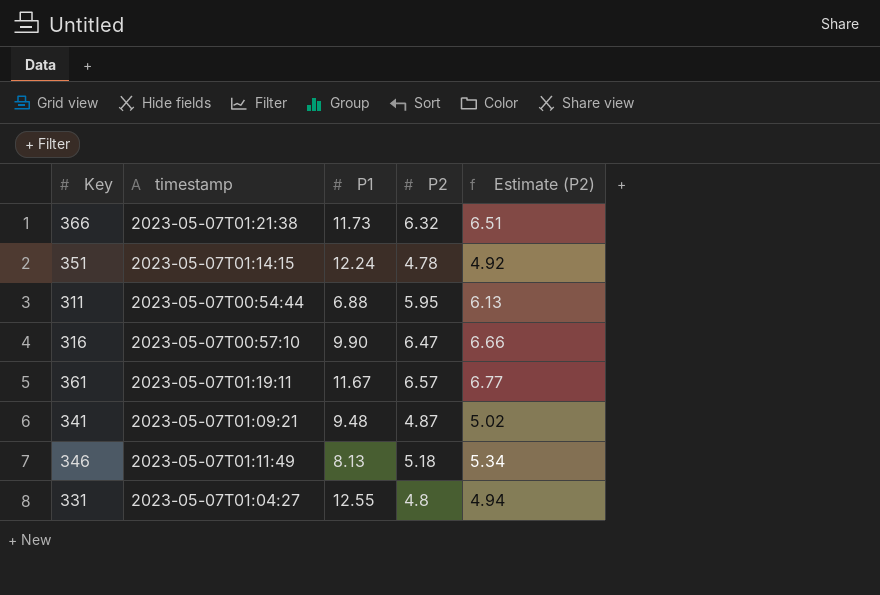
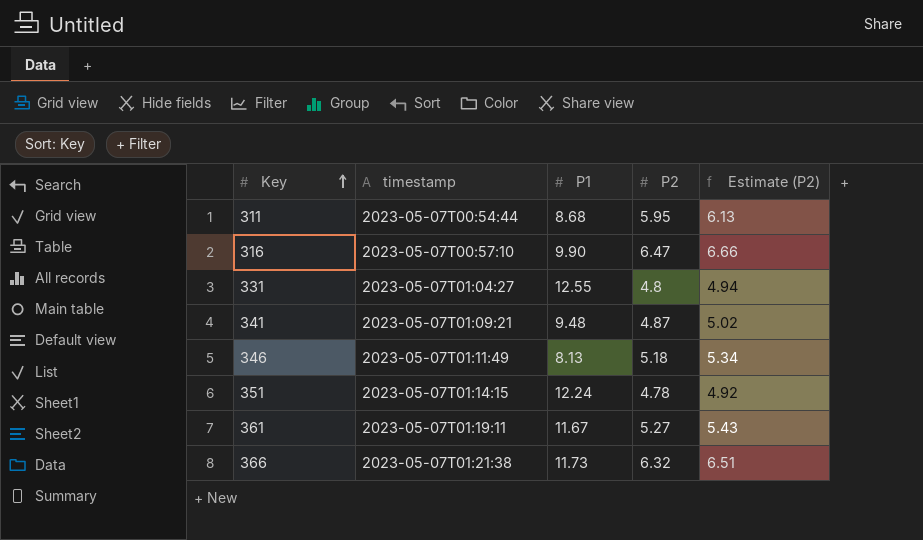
row order: none -> Key ascending
311 | P1: 6.88 -> 8.68
361 | P2: 6.57 -> 5.27
361 | Estimate (P2): 6.77 -> 5.43

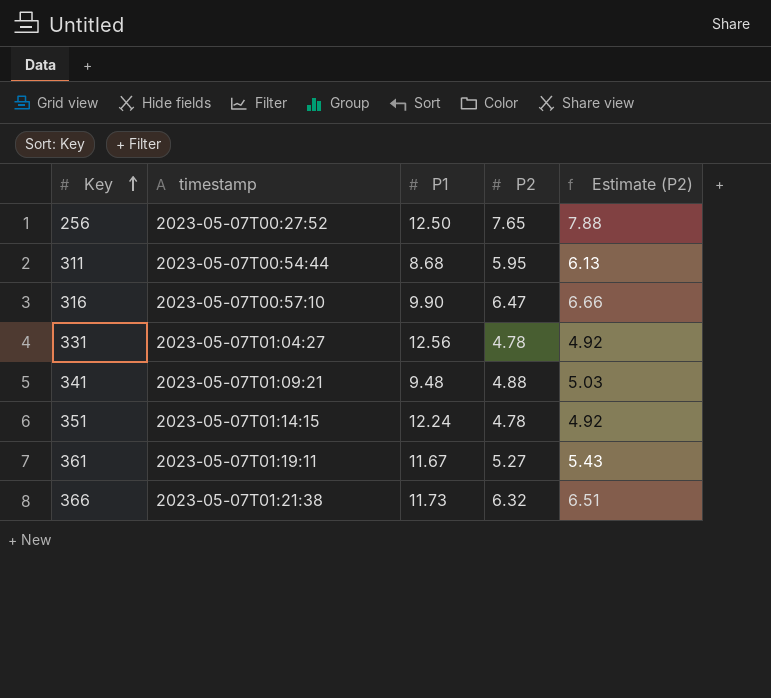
row 346: 2023-05-07T01:11:49 | 8.13 | 5.18 | 5.34 -> none
row 256: none -> 2023-05-07T00:27:52 | 12.50 | 7.65 | 7.88
331 | P1: 12.55 -> 12.56
331 | P2: 4.8 -> 4.78
331 | Estimate (P2): 4.94 -> 4.92
341 | P2: 4.87 -> 4.88
341 | Estimate (P2): 5.02 -> 5.03

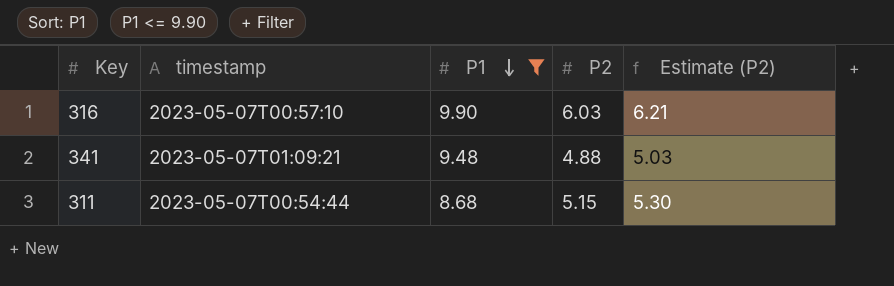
filter: none -> P1 <= 9.90
row order: Key ascending -> P1 descending
316 | P2: 6.47 -> 6.03
316 | Estimate (P2): 6.66 -> 6.21
311 | P2: 5.95 -> 5.15
311 | Estimate (P2): 6.13 -> 5.30

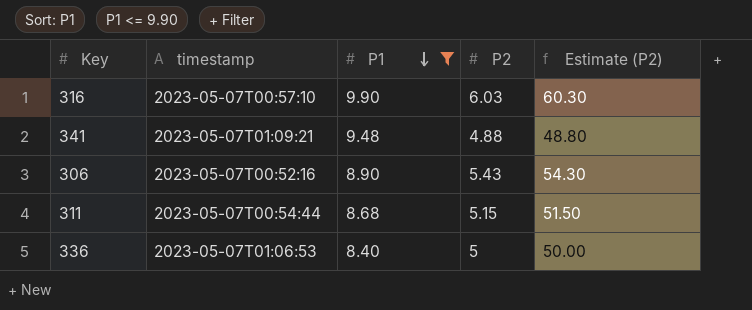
column Estimate (P2) | formula: [P2] * 1.03 -> [P2] * 10
row 306: none -> 2023-05-07T00:52:16 | 8.90 | 5.43 | 54.30
row 336: none -> 2023-05-07T01:06:53 | 8.40 | 5 | 50.00

